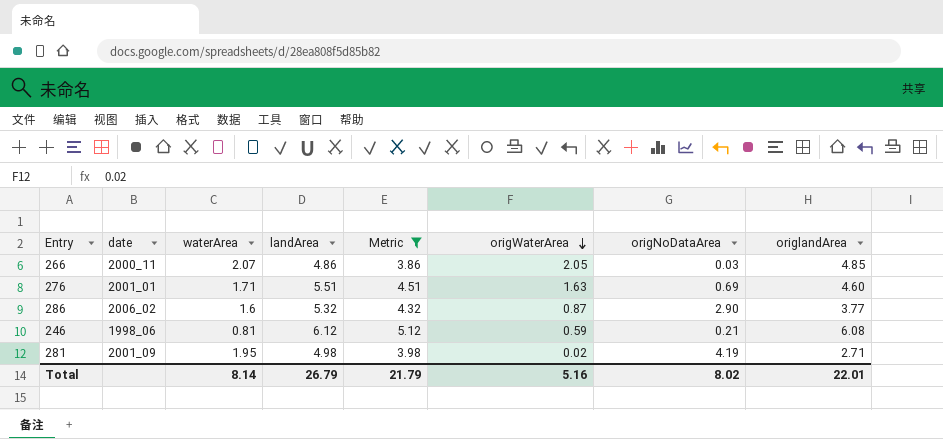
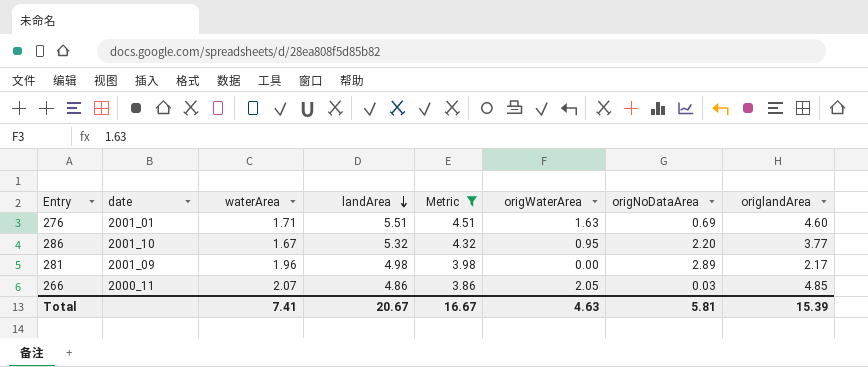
row order: origWaterArea descending -> landArea descending
row 246: 1998_06 | 0.81 | 6.12 | 5.12 | 0.59 | 0.21 | 6.08 -> none
286 | date: 2006_02 -> 2001_10
286 | waterArea: 1.6 -> 1.67
286 | origWaterArea: 0.87 -> 0.95
286 | origNoDataArea: 2.90 -> 2.20
281 | waterArea: 1.95 -> 1.96
281 | origWaterArea: 0.02 -> 0.00
281 | origNoDataArea: 4.19 -> 2.89
281 | origlandArea: 2.71 -> 2.17
Total | waterArea: 8.14 -> 7.41
Total | landArea: 26.79 -> 20.67
Total | Metric: 21.79 -> 16.67
Total | origWaterArea: 5.16 -> 4.63
Total | origNoDataArea: 8.02 -> 5.81
Total | origlandArea: 22.01 -> 15.39

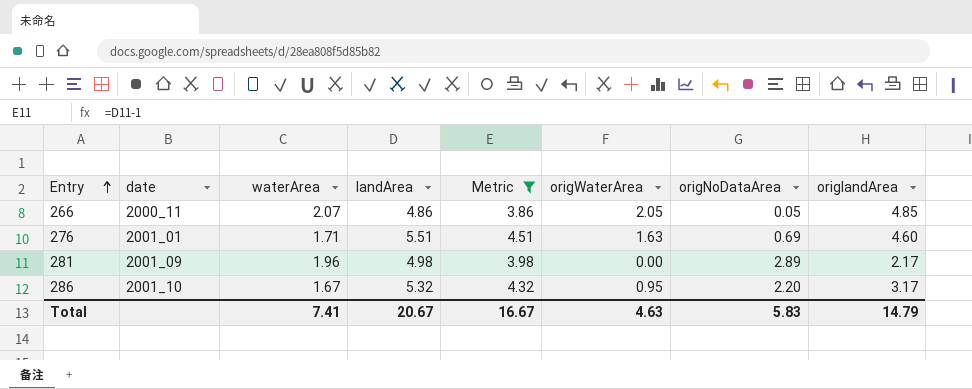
row order: landArea descending -> Entry ascending
266 | origNoDataArea: 0.03 -> 0.05
286 | origlandArea: 3.77 -> 3.17
Total | origNoDataArea: 5.81 -> 5.83
Total | origlandArea: 15.39 -> 14.79

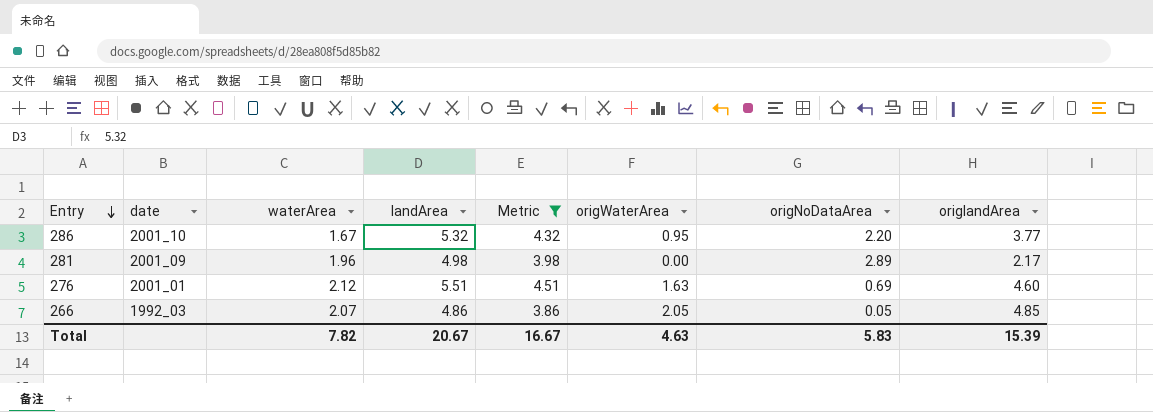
row order: Entry ascending -> Entry descending
286 | origlandArea: 3.17 -> 3.77
276 | waterArea: 1.71 -> 2.12
266 | date: 2000_11 -> 1992_03
Total | waterArea: 7.41 -> 7.82
Total | origlandArea: 14.79 -> 15.39

